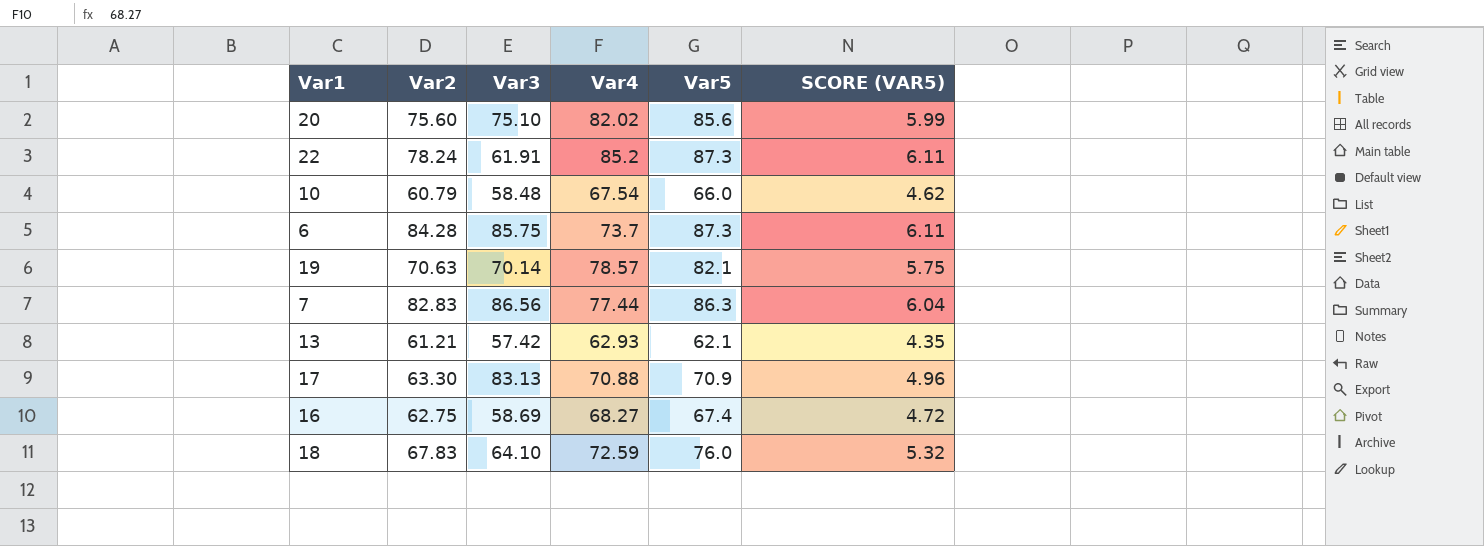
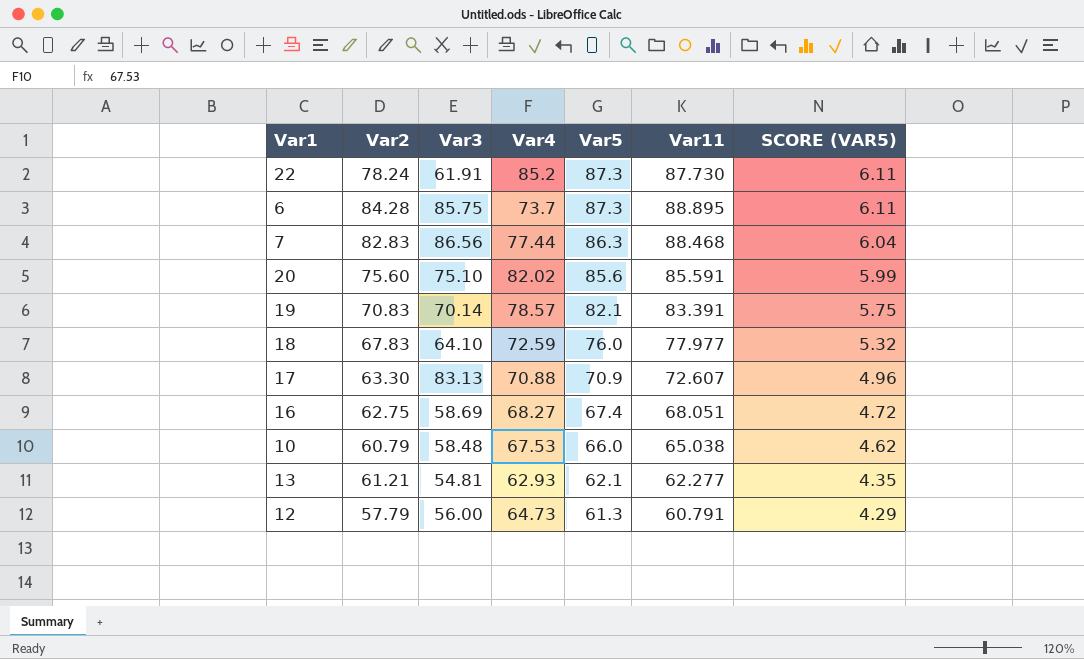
row order: none -> Var5 descending
column Var11 | position: none -> 6
19 | Var2: 70.63 -> 70.83
10 | Var4: 67.54 -> 67.53
13 | Var3: 57.42 -> 54.81
row 12: none -> 57.79 | 56.00 | 64.73 | 61.3 | 60.791 | 4.29

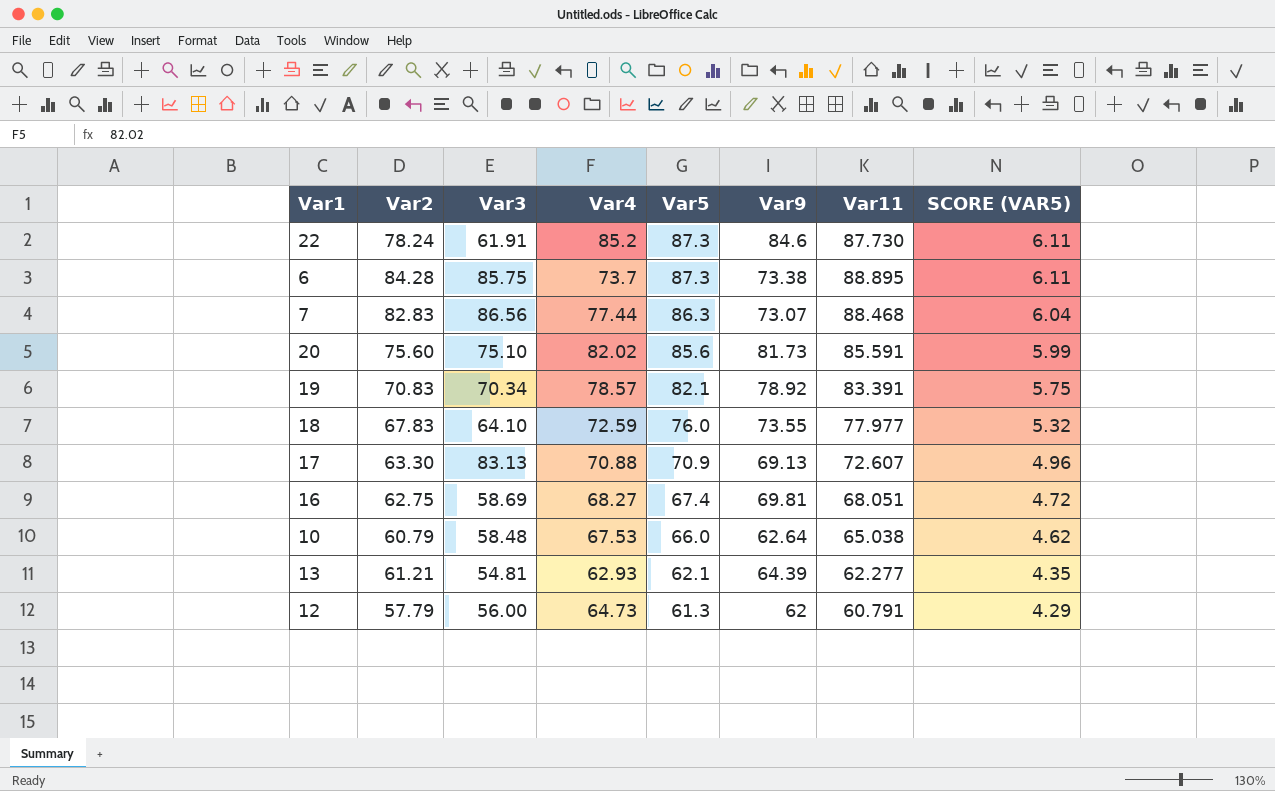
column Var9 | position: none -> 6
19 | Var3: 70.14 -> 70.34

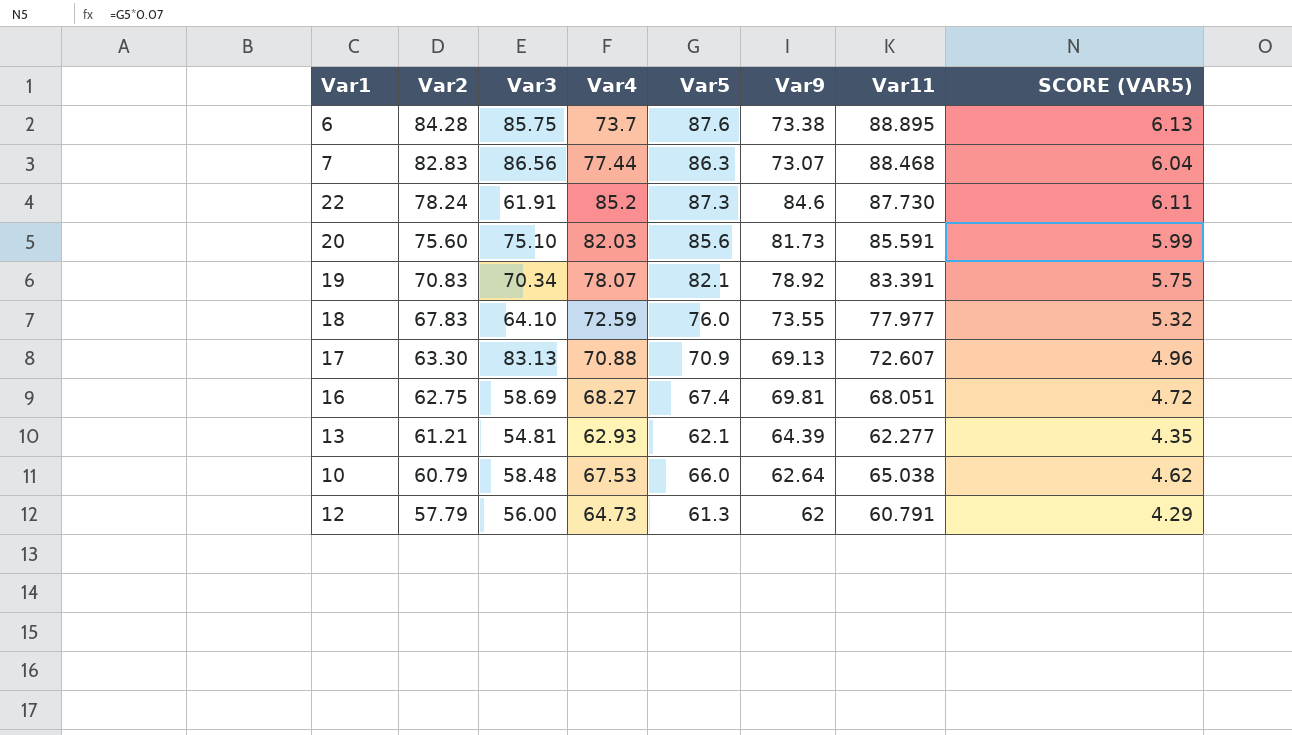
row order: Var5 descending -> Var2 descending
6 | Var5: 87.3 -> 87.6
6 | SCORE (VAR5): 6.11 -> 6.13
20 | Var4: 82.02 -> 82.03
19 | Var4: 78.57 -> 78.07

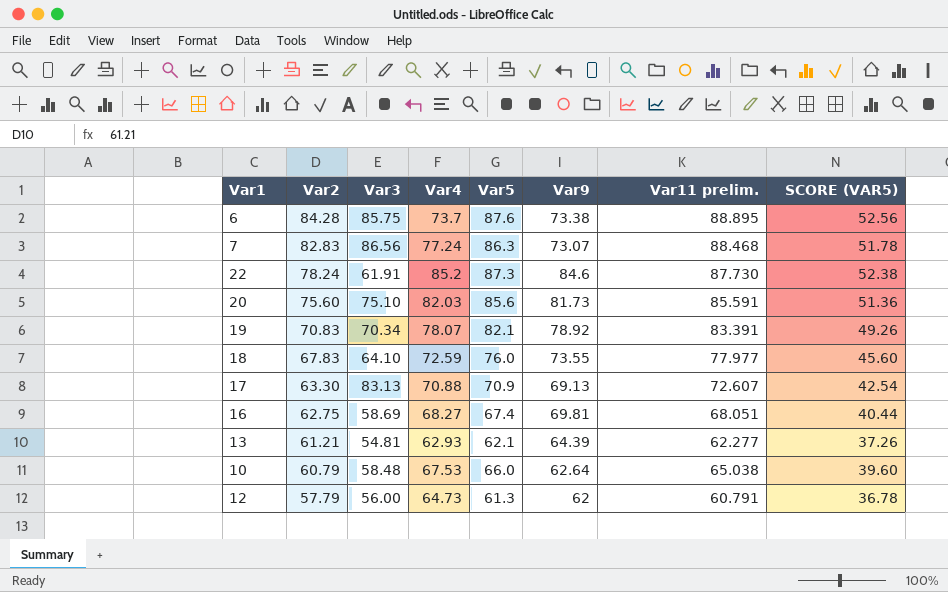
column name: Var11 -> Var11 prelim.
column SCORE (VAR5) | formula: [Var5] * 0.07 -> [Var5] * 0.6
7 | Var4: 77.44 -> 77.24

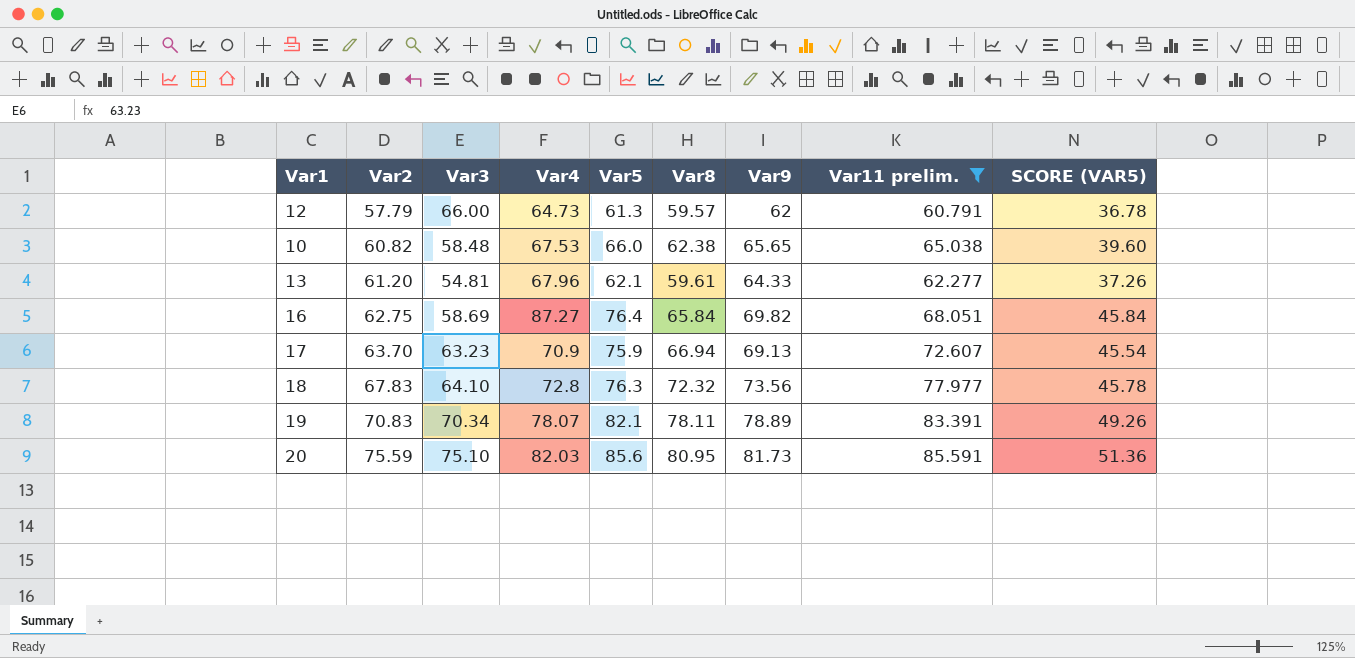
filter: none -> Var11 prelim. <= 85.591
row order: Var2 descending -> Var2 ascending
column Var8 | position: none -> 6
12 | Var3: 56.00 -> 66.00
10 | Var2: 60.79 -> 60.82
10 | Var9: 62.64 -> 65.65
13 | Var2: 61.21 -> 61.20
13 | Var4: 62.93 -> 67.96
13 | Var9: 64.39 -> 64.33
16 | Var4: 68.27 -> 87.27
16 | Var5: 67.4 -> 76.4
16 | Var9: 69.81 -> 69.82
16 | SCORE (VAR5): 40.44 -> 45.84
17 | Var2: 63.30 -> 63.70
17 | Var3: 83.13 -> 63.23
17 | Var4: 70.88 -> 70.9
17 | Var5: 70.9 -> 75.9
17 | SCORE (VAR5): 42.54 -> 45.54
18 | Var4: 72.59 -> 72.8
18 | Var5: 76.0 -> 76.3
18 | Var9: 73.55 -> 73.56
18 | SCORE (VAR5): 45.60 -> 45.78
19 | Var9: 78.92 -> 78.89
20 | Var2: 75.60 -> 75.59

